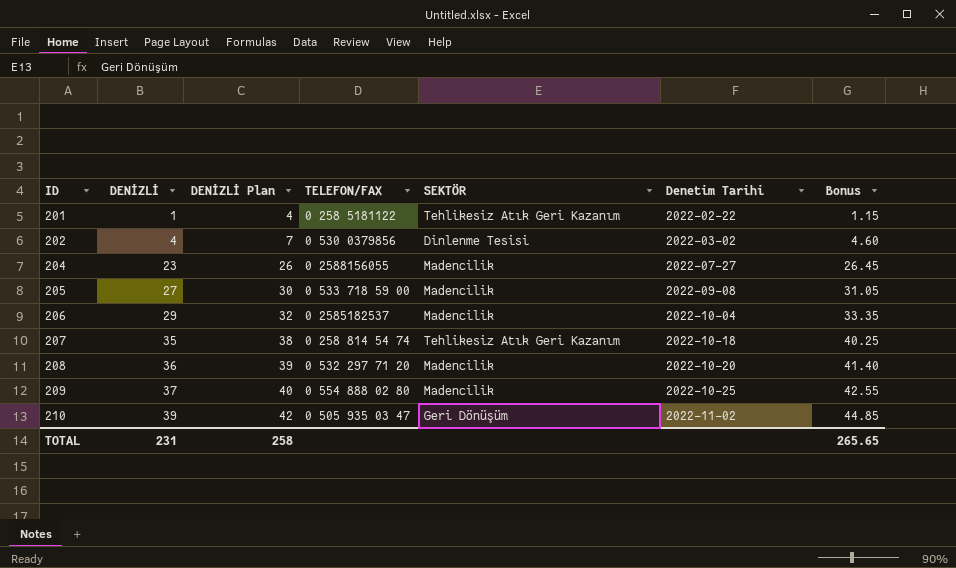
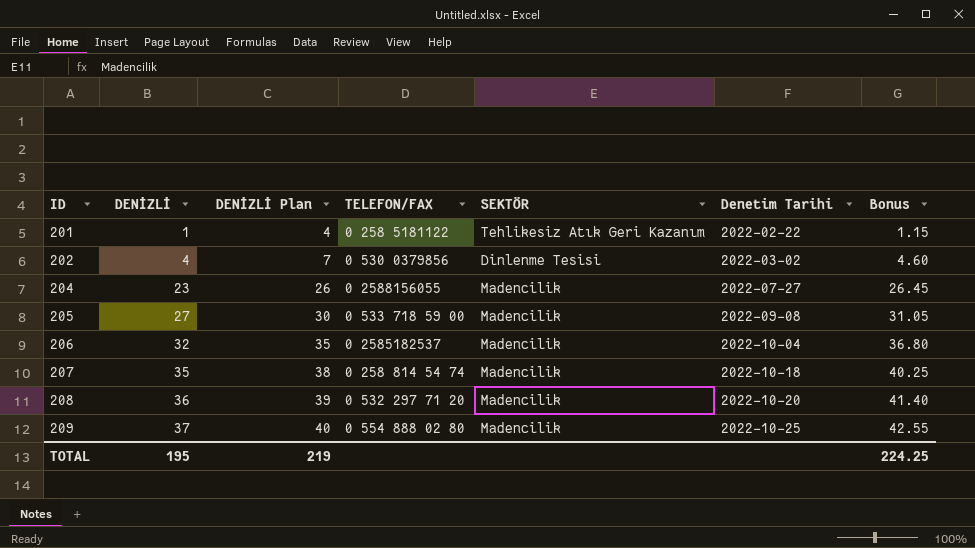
row 210: 39 | 42 | 0 505 935 03 47 | Geri Dönüşüm | 2022-11-02 | 44.85 -> none
206 | DENİZLİ: 29 -> 32
206 | DENİZLİ Plan: 32 -> 35
206 | Bonus: 33.35 -> 36.80
207 | SEKTÖR: Tehlikesiz Atık Geri Kazanım -> Madencilik
TOTAL | DENİZLİ: 231 -> 195
TOTAL | DENİZLİ Plan: 258 -> 219
TOTAL | Bonus: 265.65 -> 224.25

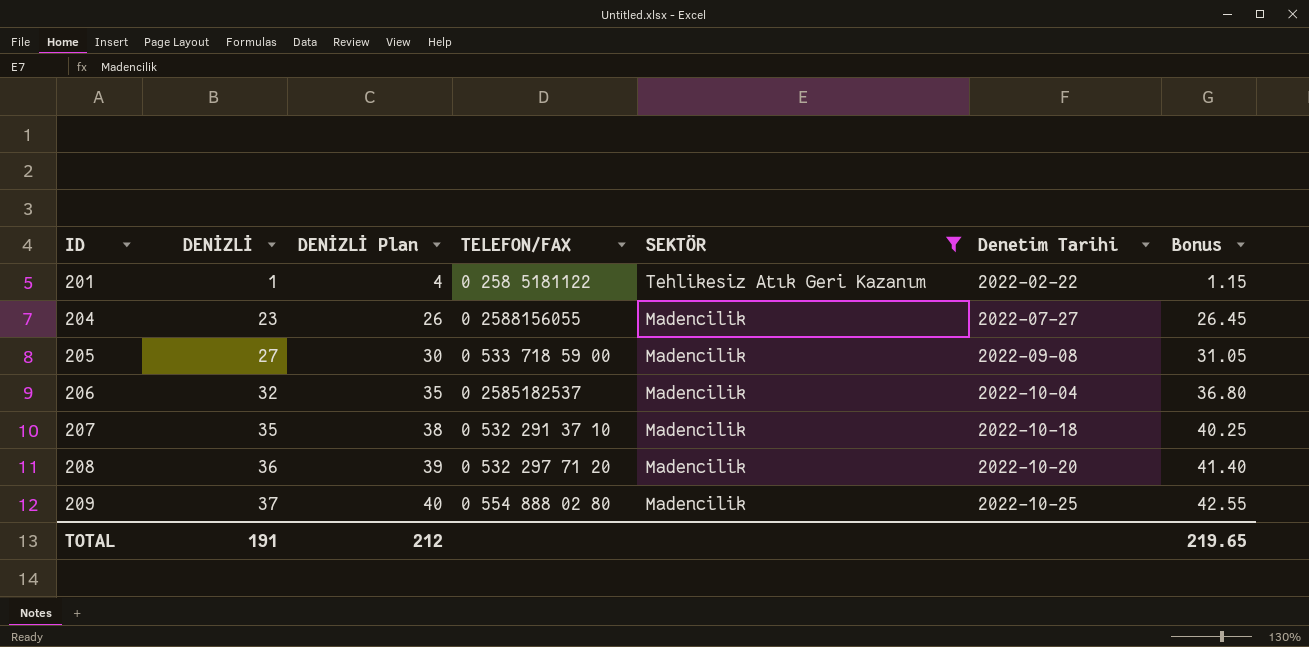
filter: none -> SEKTÖR != Dinlenme Tesisi
207 | TELEFON/FAX: 0 258 814 54 74 -> 0 532 291 37 10
TOTAL | DENİZLİ: 195 -> 191
TOTAL | DENİZLİ Plan: 219 -> 212
TOTAL | Bonus: 224.25 -> 219.65

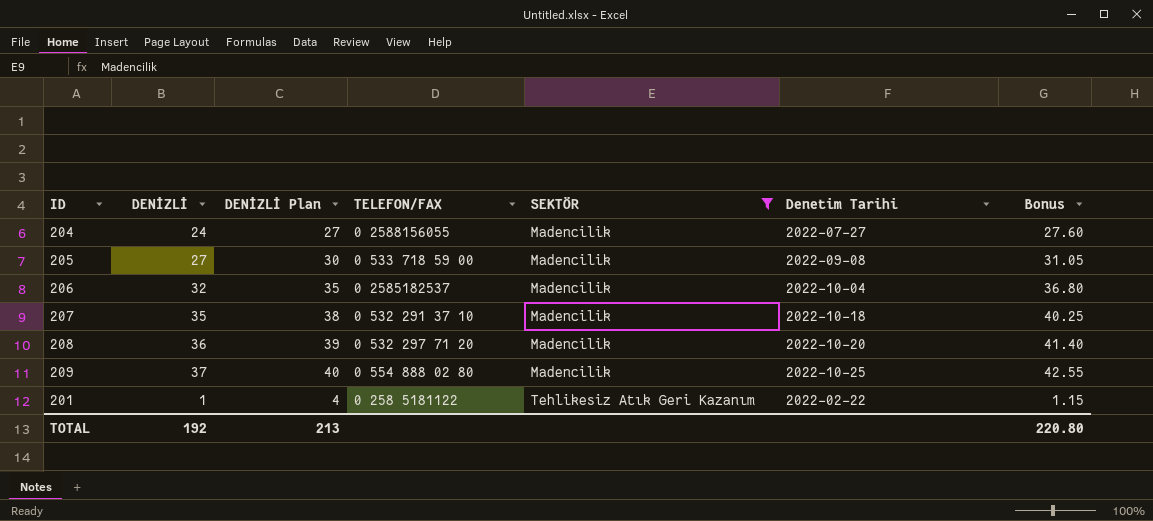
row order: ID ascending -> SEKTÖR ascending
204 | DENİZLİ: 23 -> 24
204 | DENİZLİ Plan: 26 -> 27
204 | Bonus: 26.45 -> 27.60
TOTAL | DENİZLİ: 191 -> 192
TOTAL | DENİZLİ Plan: 212 -> 213
TOTAL | Bonus: 219.65 -> 220.80

